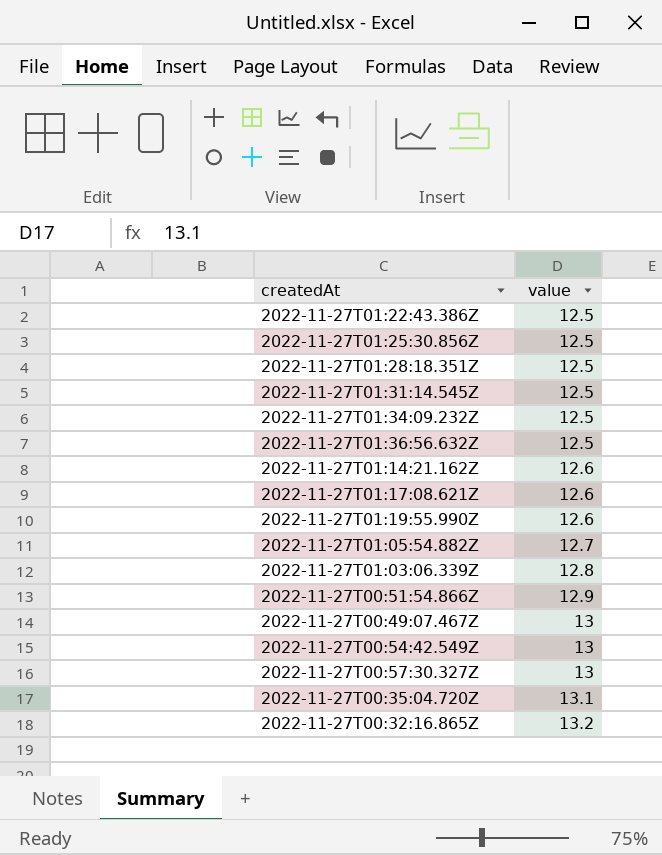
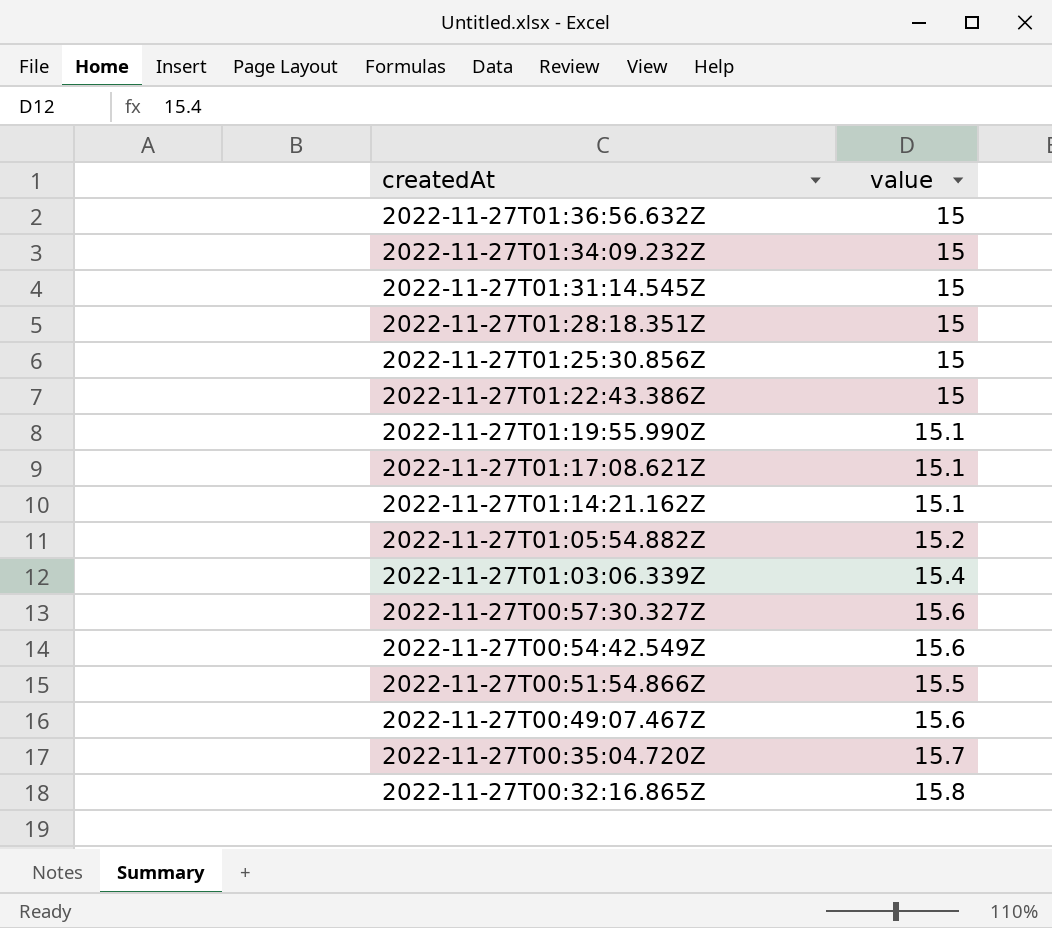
row order: value ascending -> createdAt descending
2022-11-27T01:36:56.632Z | value: 12.5 -> 15
2022-11-27T01:34:09.232Z | value: 12.5 -> 15
2022-11-27T01:31:14.545Z | value: 12.5 -> 15
2022-11-27T01:28:18.351Z | value: 12.5 -> 15
2022-11-27T01:25:30.856Z | value: 12.5 -> 15
2022-11-27T01:22:43.386Z | value: 12.5 -> 15
2022-11-27T01:19:55.990Z | value: 12.6 -> 15.1
2022-11-27T01:17:08.621Z | value: 12.6 -> 15.1
2022-11-27T01:14:21.162Z | value: 12.6 -> 15.1
2022-11-27T01:05:54.882Z | value: 12.7 -> 15.2
2022-11-27T01:03:06.339Z | value: 12.8 -> 15.4
2022-11-27T00:57:30.327Z | value: 13 -> 15.6
2022-11-27T00:54:42.549Z | value: 13 -> 15.6
2022-11-27T00:51:54.866Z | value: 12.9 -> 15.5
2022-11-27T00:49:07.467Z | value: 13 -> 15.6
2022-11-27T00:35:04.720Z | value: 13.1 -> 15.7
2022-11-27T00:32:16.865Z | value: 13.2 -> 15.8

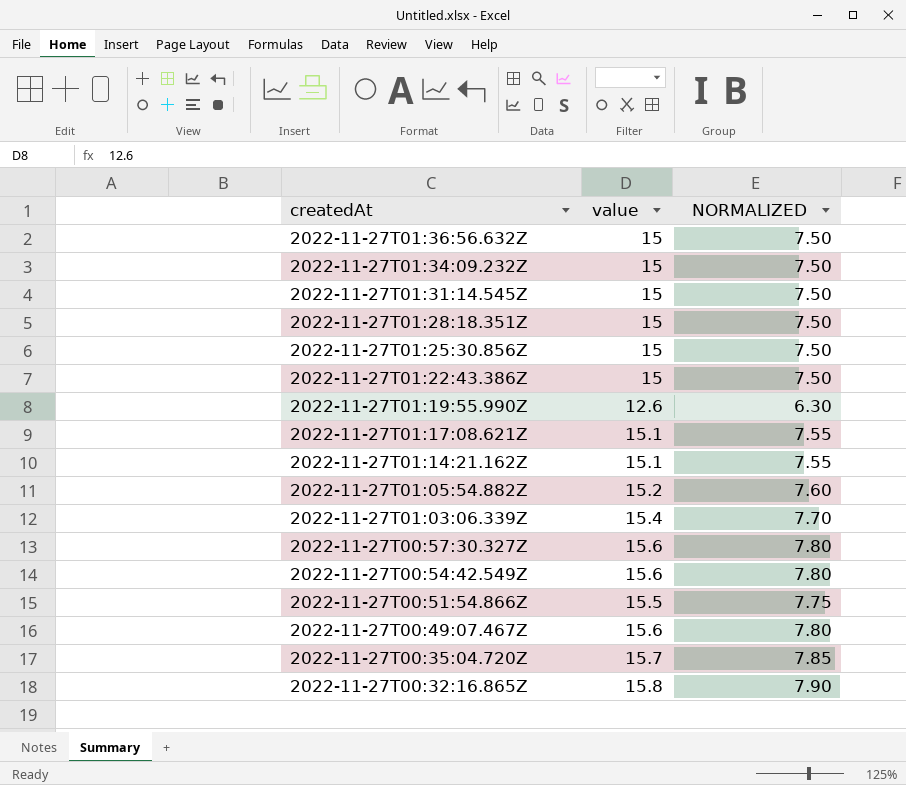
column NORMALIZED | formula: none -> [value] * 0.5
2022-11-27T01:19:55.990Z | value: 15.1 -> 12.6

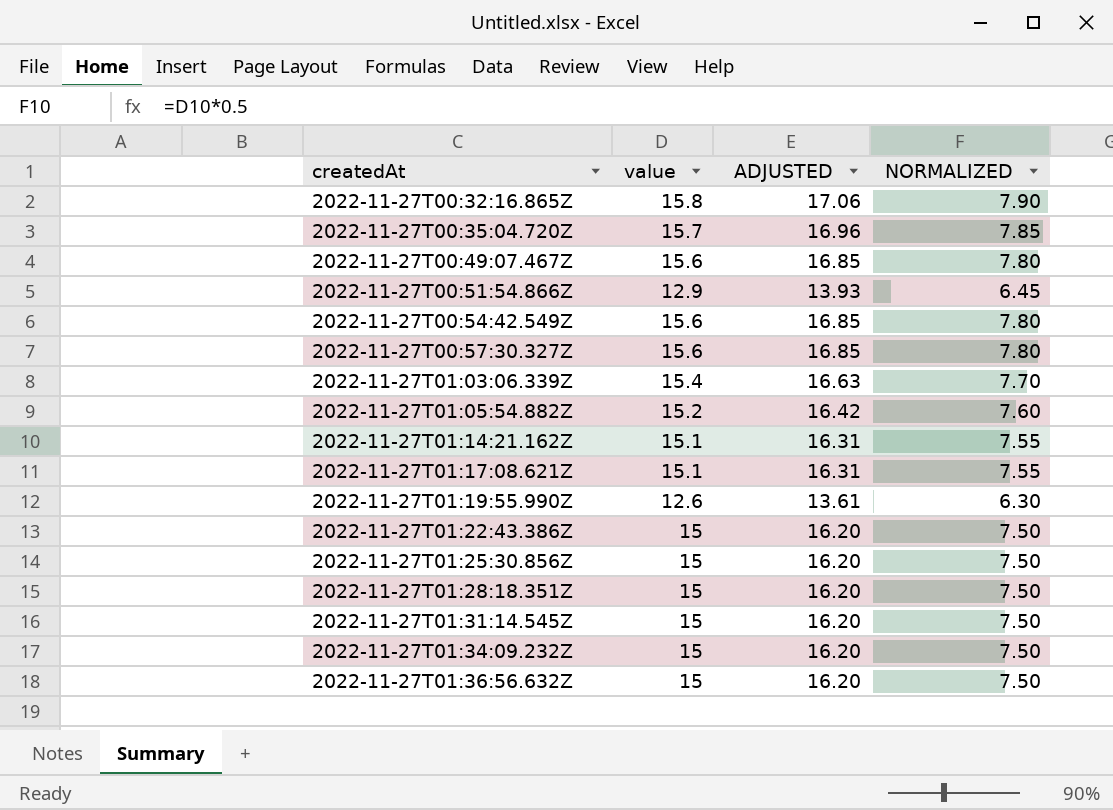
row order: createdAt descending -> createdAt ascending
column ADJUSTED | formula: none -> [value] * 1.08
2022-11-27T00:51:54.866Z | value: 15.5 -> 12.9
2022-11-27T00:51:54.866Z | NORMALIZED: 7.75 -> 6.45

